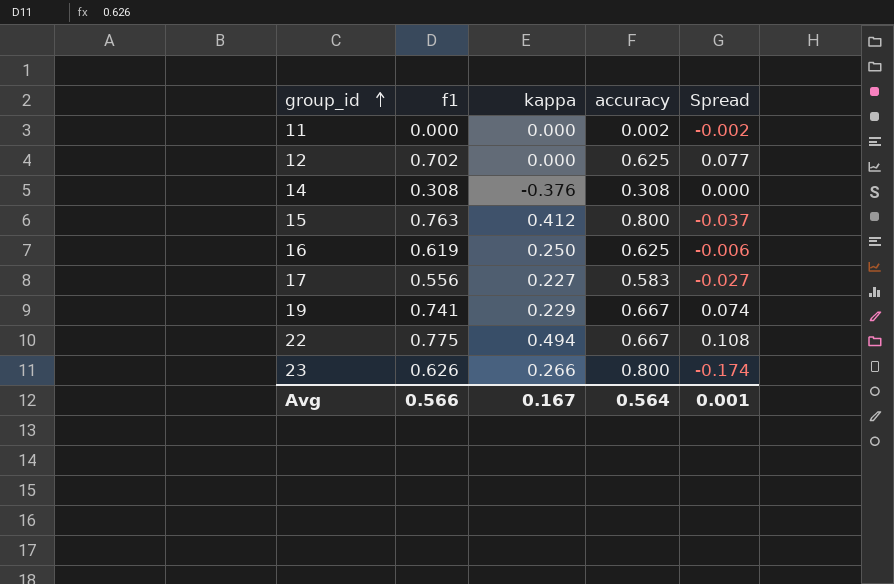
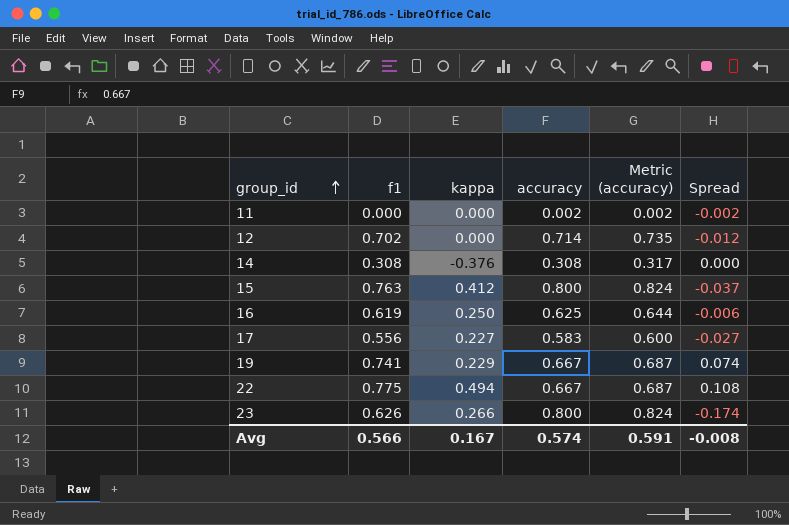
column Metric (accuracy) | formula: none -> [accuracy] * 1.03
12 | accuracy: 0.625 -> 0.714
12 | Spread: 0.077 -> -0.012
Avg | accuracy: 0.564 -> 0.574
Avg | Spread: 0.001 -> -0.008

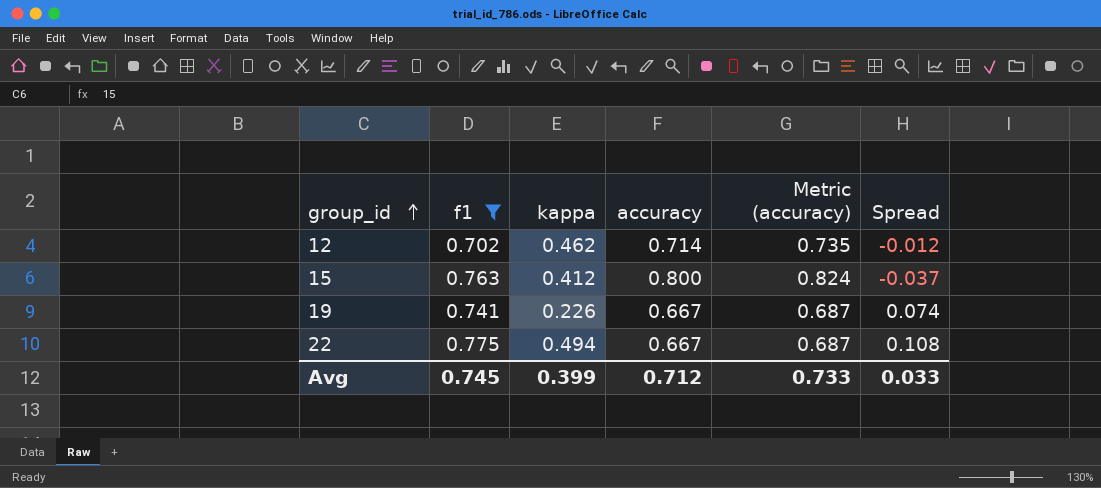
filter: none -> f1 >= 0.702
12 | kappa: 0.000 -> 0.462
19 | kappa: 0.229 -> 0.226
Avg | f1: 0.566 -> 0.745
Avg | kappa: 0.167 -> 0.399
Avg | accuracy: 0.574 -> 0.712
Avg | Metric (accuracy): 0.591 -> 0.733
Avg | Spread: -0.008 -> 0.033

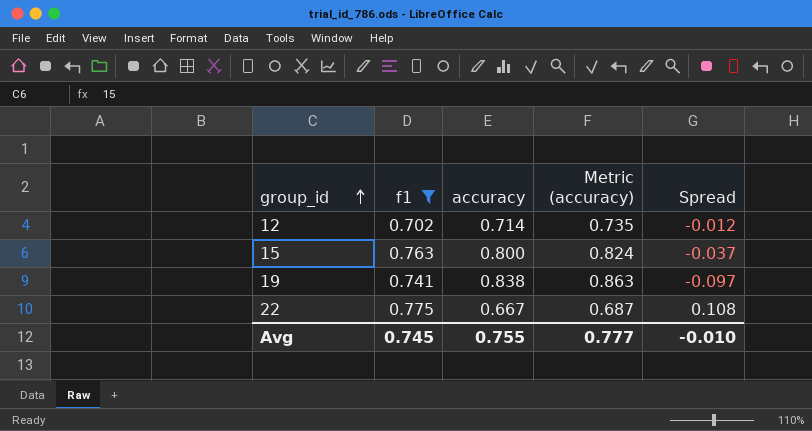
column kappa | position: 3 -> none
19 | accuracy: 0.667 -> 0.838
19 | Metric (accuracy): 0.687 -> 0.863
19 | Spread: 0.074 -> -0.097
Avg | accuracy: 0.712 -> 0.755
Avg | Metric (accuracy): 0.733 -> 0.777
Avg | Spread: 0.033 -> -0.010

